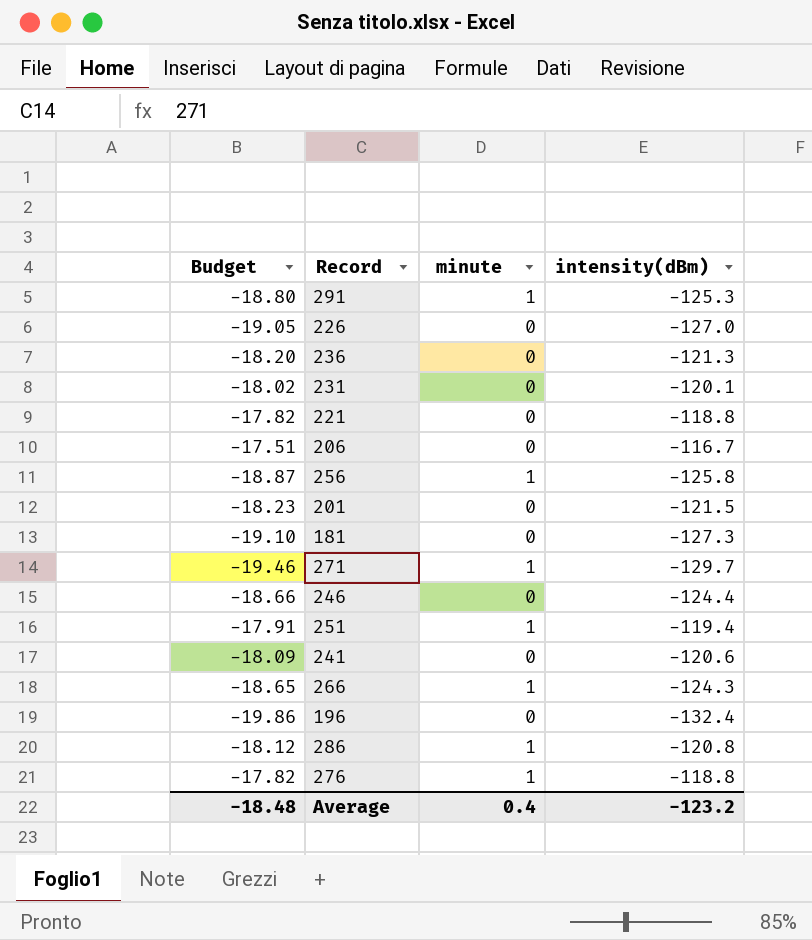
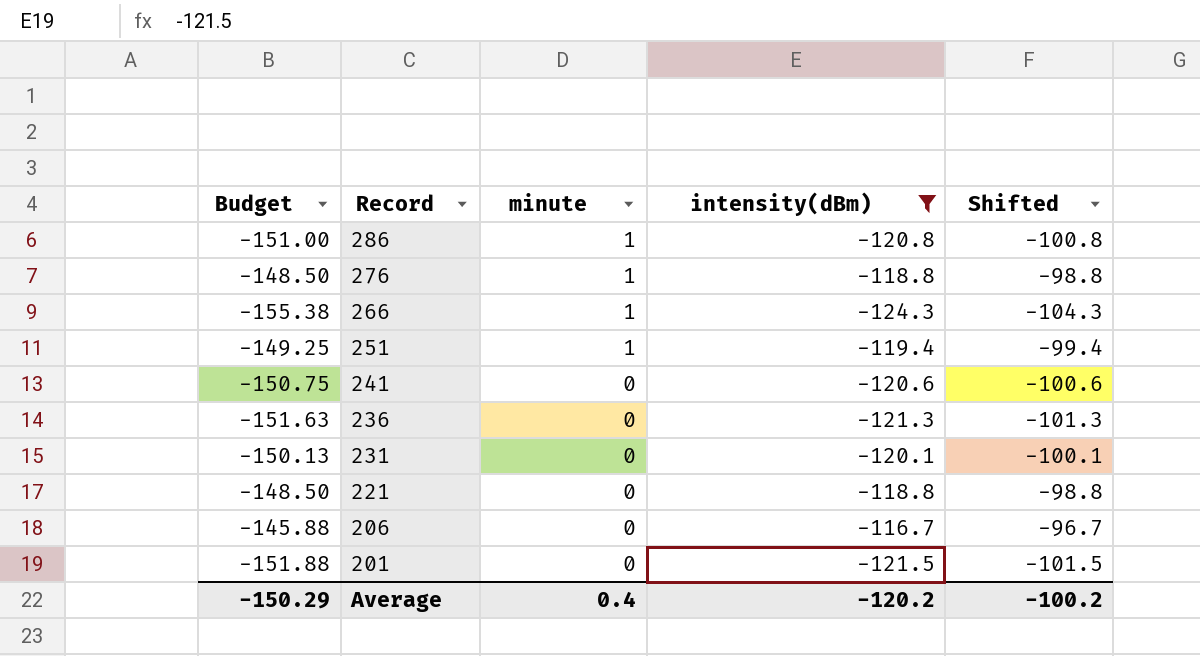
filter: none -> intensity(dBm) >= -124.3
row order: none -> Record descending
column Budget | formula: [intensity(dBm)] * 0.15 -> [intensity(dBm)] * 1.25
column Shifted | formula: none -> [intensity(dBm)] + 20
Average | Budget: -18.48 -> -150.29
Average | intensity(dBm): -123.2 -> -120.2

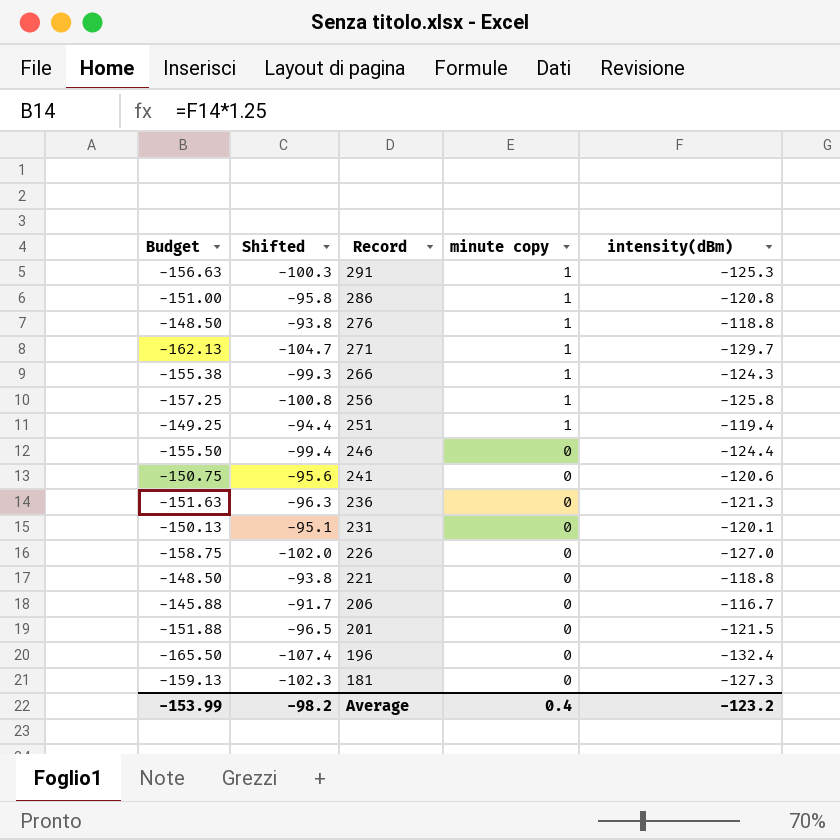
filter: intensity(dBm) >= -124.3 -> none
column Shifted | formula: [intensity(dBm)] + 20 -> [intensity(dBm)] + 25
column Shifted | position: 5 -> 2
column name: minute -> minute copy
Average | Budget: -150.29 -> -153.99
Average | Shifted: -100.2 -> -98.2
Average | intensity(dBm): -120.2 -> -123.2

